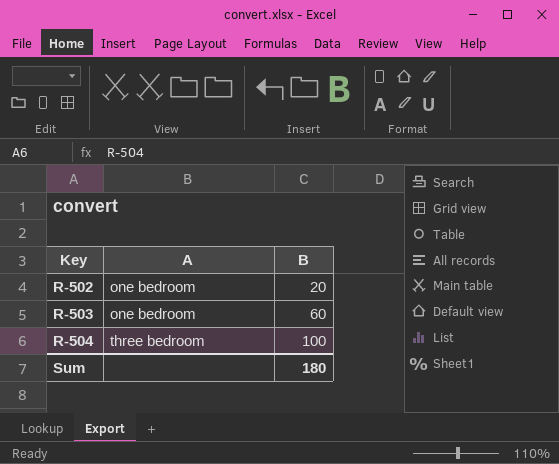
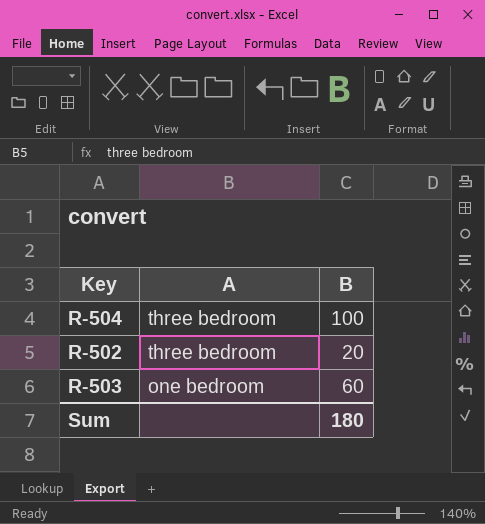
row order: Key ascending -> A descending
R-502 | A: one bedroom -> three bedroom

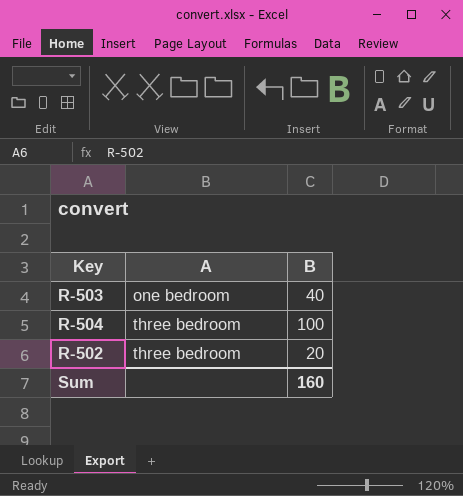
row order: A descending -> A ascending
R-503 | B: 60 -> 40
Sum | B: 180 -> 160

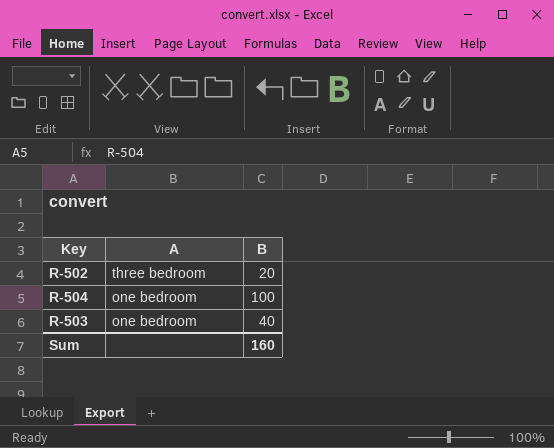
row order: A ascending -> A descending
R-504 | A: three bedroom -> one bedroom

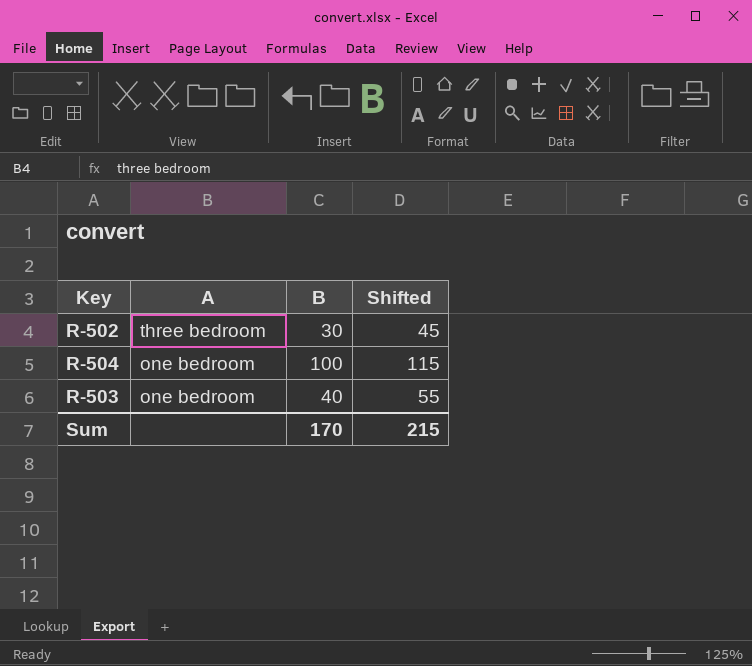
column Shifted | formula: none -> [B] + 15
R-502 | B: 20 -> 30
Sum | B: 160 -> 170

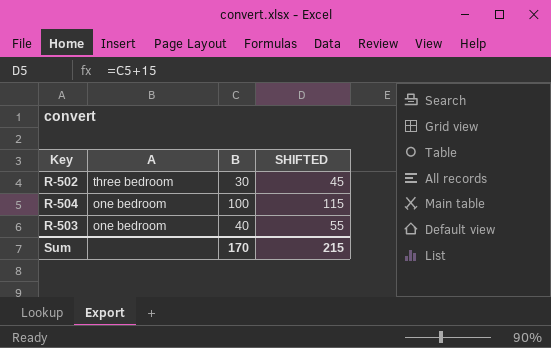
column name: Shifted -> SHIFTED

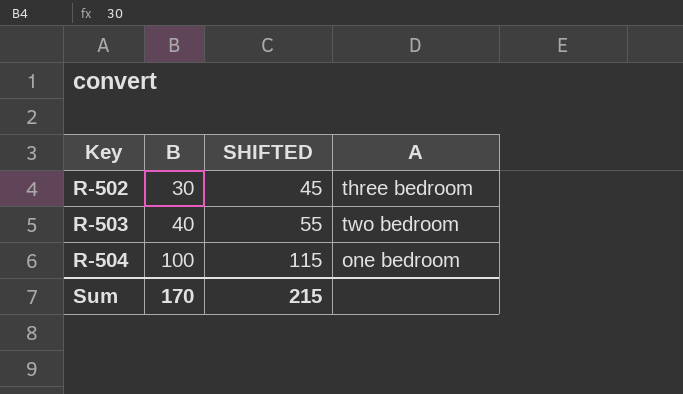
row order: A descending -> Key ascending
column A | position: 2 -> 4
R-503 | A: one bedroom -> two bedroom

